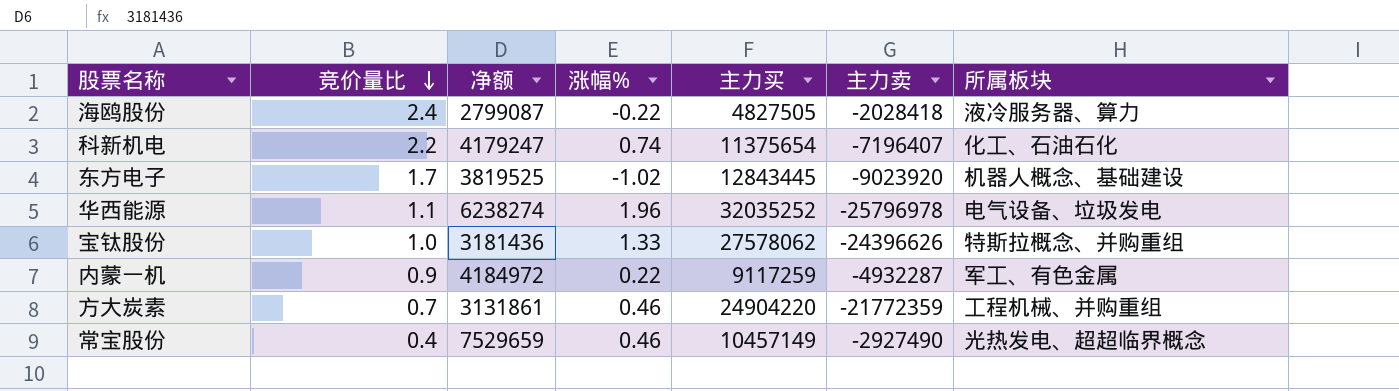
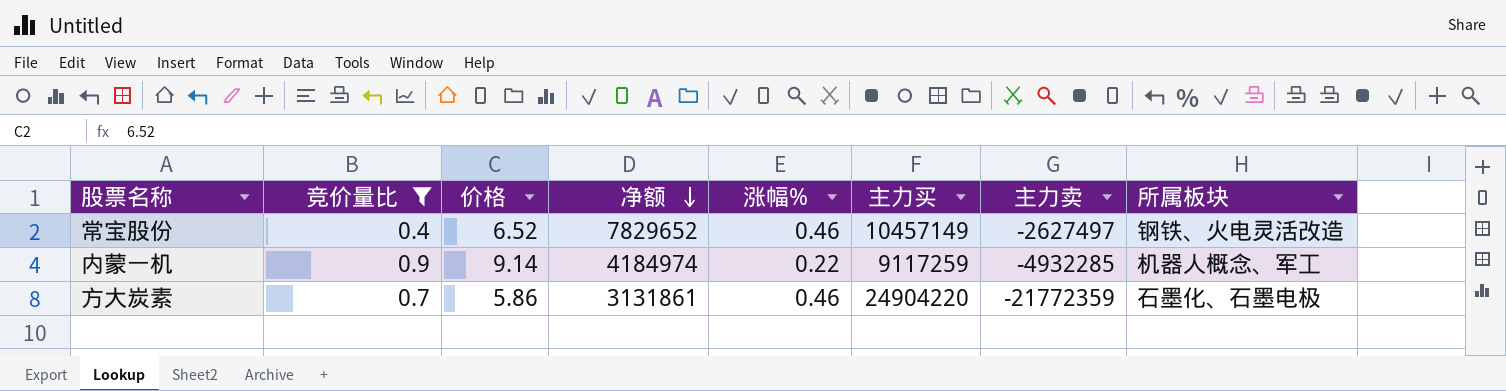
filter: none -> 竞价量比 <= 0.9
row order: 竞价量比 descending -> 净额 descending
column 价格 | position: none -> 3
常宝股份 | 净额: 7529659 -> 7829652
常宝股份 | 主力卖: -2927490 -> -2627497
常宝股份 | 所属板块: 光热发电、超超临界概念 -> 钢铁、火电灵活改造
内蒙一机 | 净额: 4184972 -> 4184974
内蒙一机 | 主力卖: -4932287 -> -4932285
内蒙一机 | 所属板块: 军工、有色金属 -> 机器人概念、军工
方大炭素 | 所属板块: 工程机械、并购重组 -> 石墨化、石墨电极

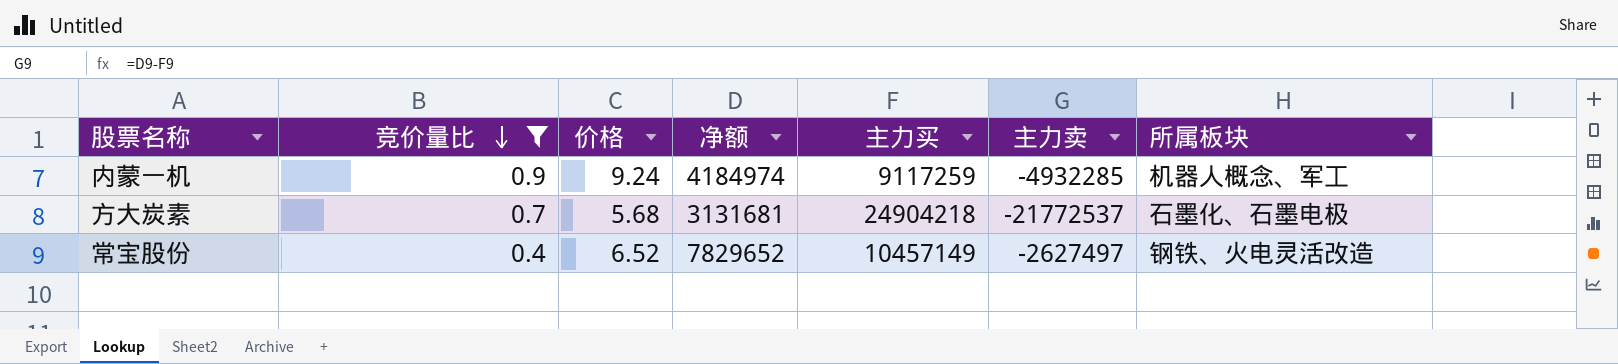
row order: 净额 descending -> 竞价量比 descending
column 涨幅% | position: 5 -> none
内蒙一机 | 价格: 9.14 -> 9.24
方大炭素 | 价格: 5.86 -> 5.68
方大炭素 | 净额: 3131861 -> 3131681
方大炭素 | 主力买: 24904220 -> 24904218
方大炭素 | 主力卖: -21772359 -> -21772537

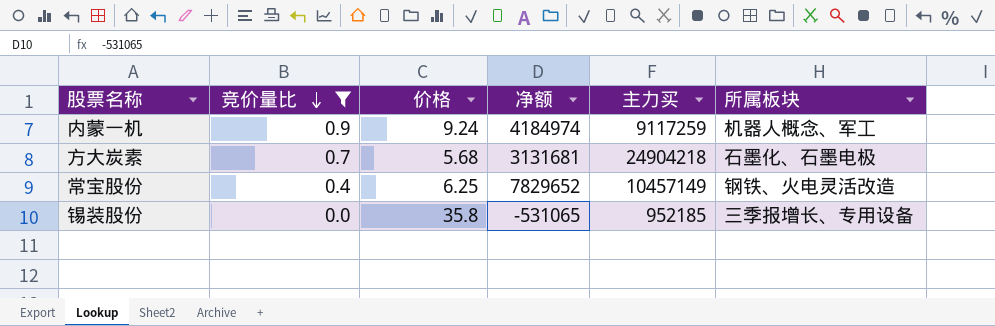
column 主力卖 | formula: [净额] - [主力买] -> none
常宝股份 | 价格: 6.52 -> 6.25
row 锡装股份: none -> 0.0 | 35.8 | -531065 | 952185 | 三季报增长、专用设备

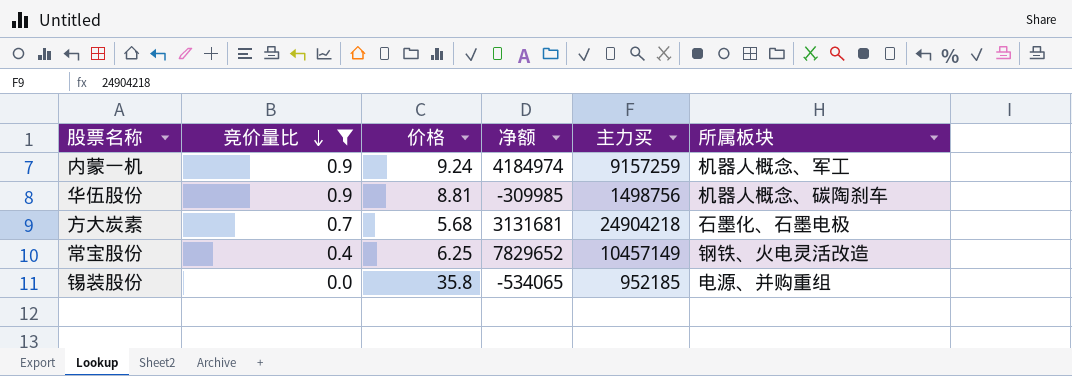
内蒙一机 | 主力买: 9117259 -> 9157259
row 华伍股份: none -> 0.9 | 8.81 | -309985 | 1498756 | 机器人概念、碳陶刹车
锡装股份 | 净额: -531065 -> -534065
锡装股份 | 所属板块: 三季报增长、专用设备 -> 电源、并购重组

